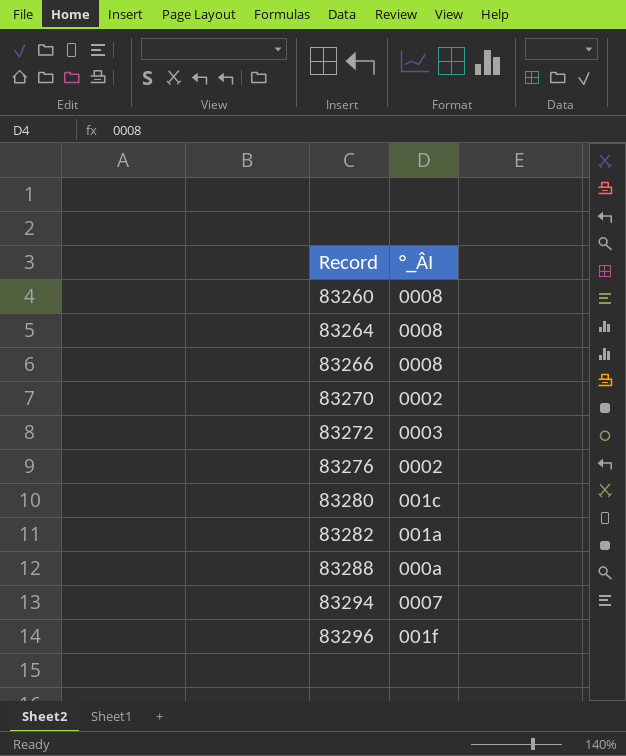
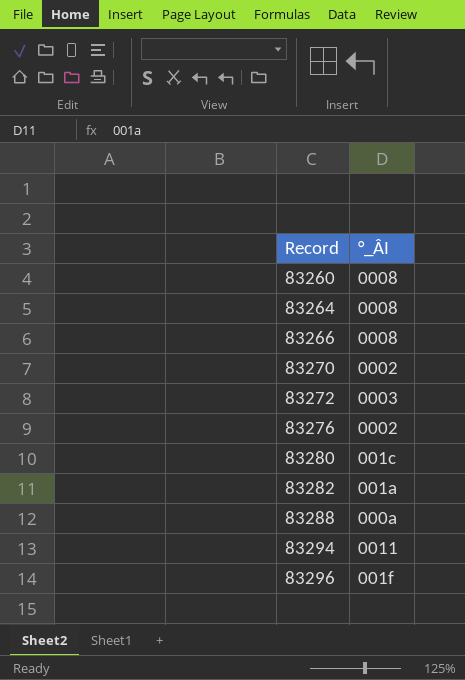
83294 | °_ÂI: 0007 -> 0011

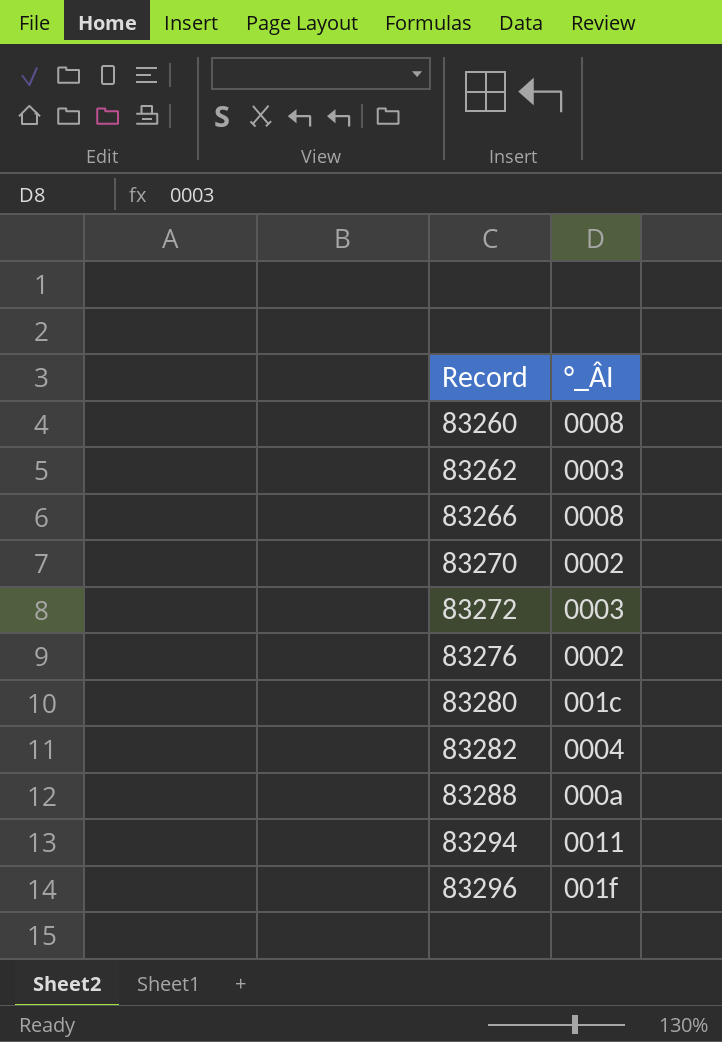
row 83264: 0008 -> none
row 83262: none -> 0003
83282 | °_ÂI: 001a -> 0004

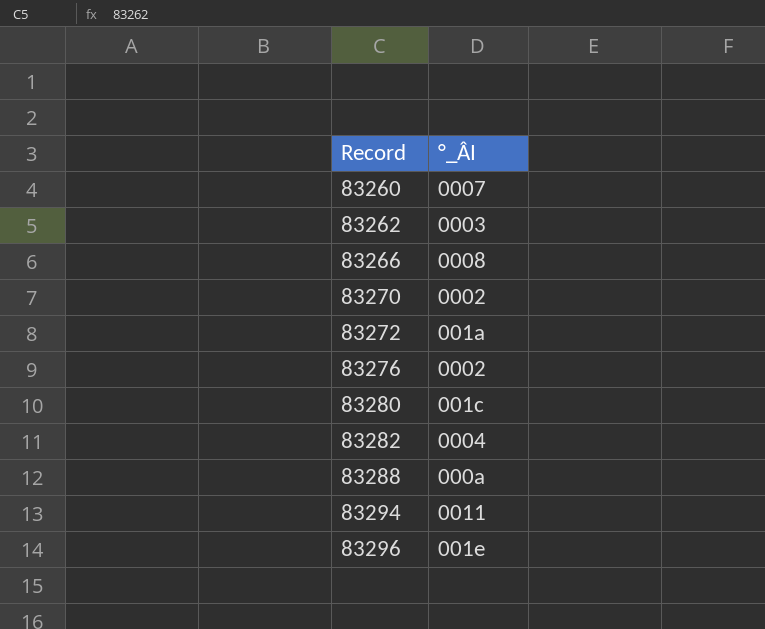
83260 | °_ÂI: 0008 -> 0007
83272 | °_ÂI: 0003 -> 001a
83296 | °_ÂI: 001f -> 001e

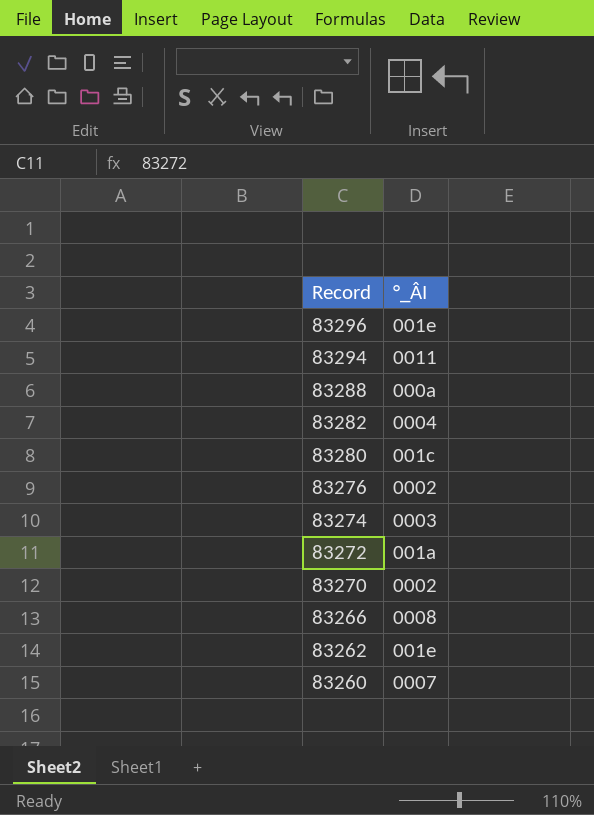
row order: Record ascending -> Record descending
row 83274: none -> 0003
83262 | °_ÂI: 0003 -> 001e

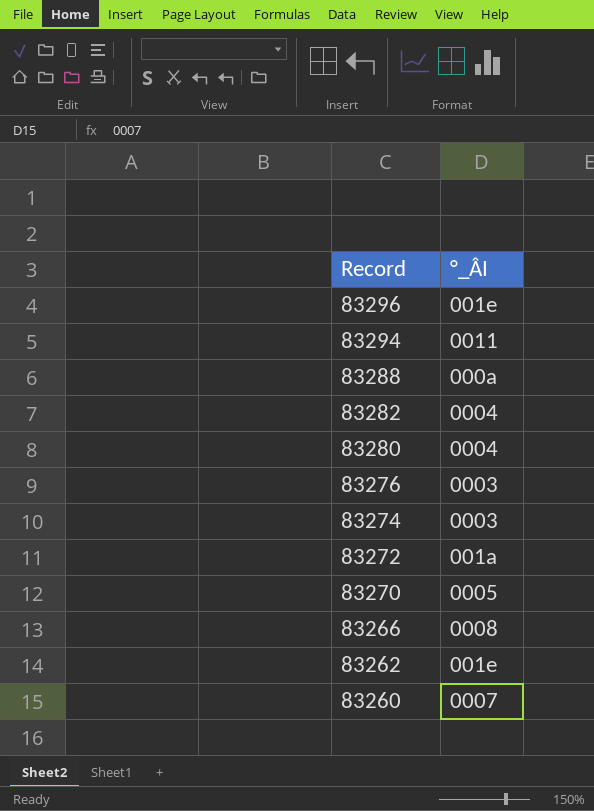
83280 | °_ÂI: 001c -> 0004
83276 | °_ÂI: 0002 -> 0003
83270 | °_ÂI: 0002 -> 0005

